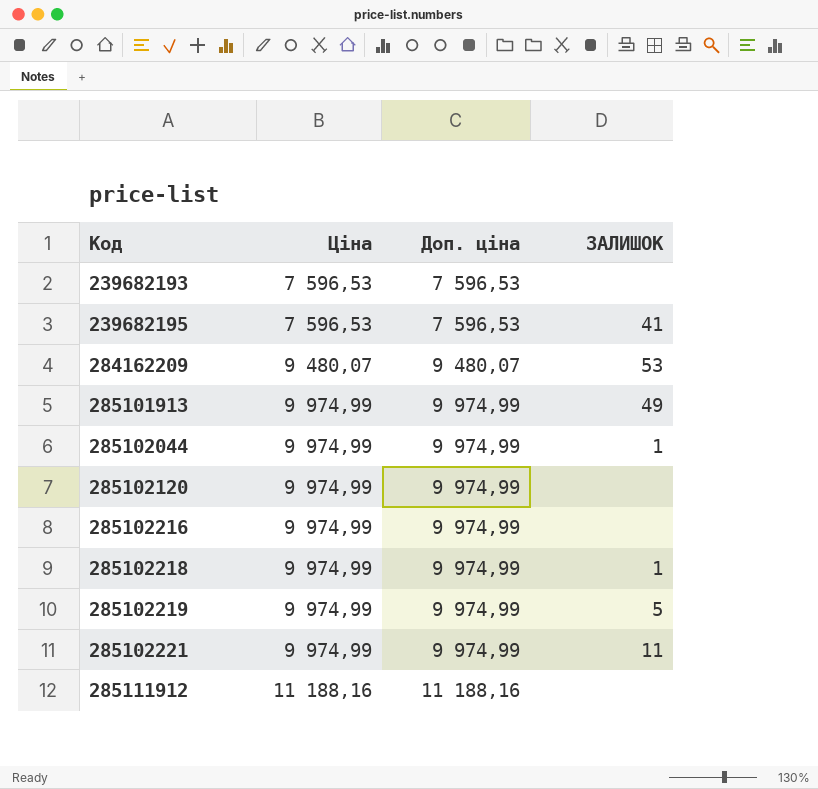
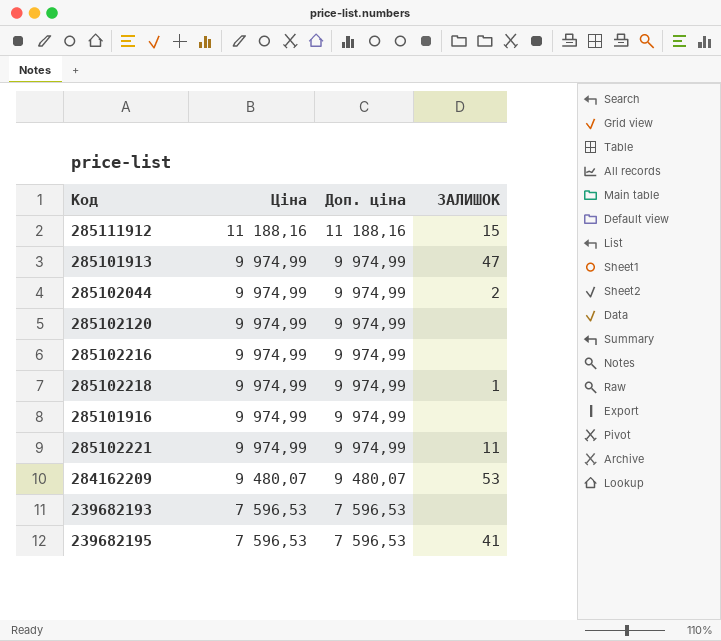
row order: Код ascending -> Ціна descending
row 285102219: 9 974,99 | 9 974,99 | 5 -> none
285111912 | ЗАЛИШОК: none -> 15
285101913 | ЗАЛИШОК: 49 -> 47
285102044 | ЗАЛИШОК: 1 -> 2
row 285101916: none -> 9 974,99 | 9 974,99 | none

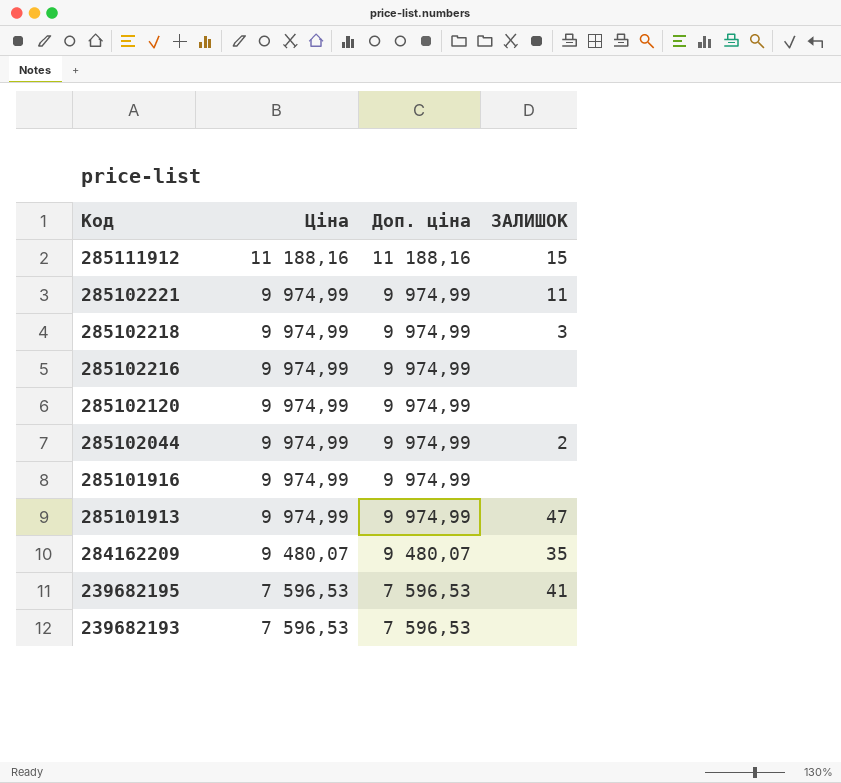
row order: Ціна descending -> Код descending
285102218 | ЗАЛИШОК: 1 -> 3
284162209 | ЗАЛИШОК: 53 -> 35

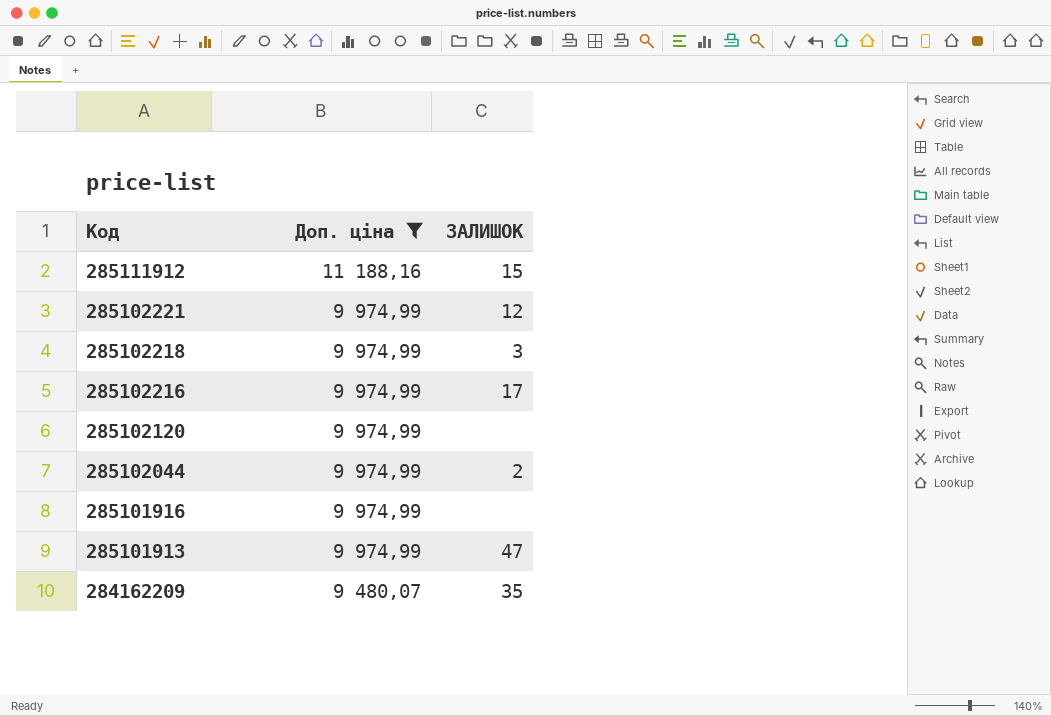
filter: none -> Доп. ціна != 7 596,53
column Ціна | position: 2 -> none
285102221 | ЗАЛИШОК: 11 -> 12
285102216 | ЗАЛИШОК: none -> 17

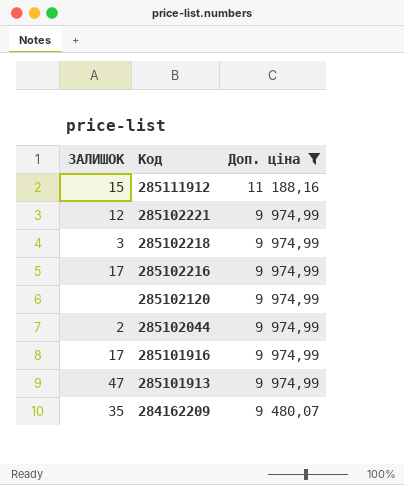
column ЗАЛИШОК | position: 3 -> 1
285101916 | ЗАЛИШОК: none -> 17

